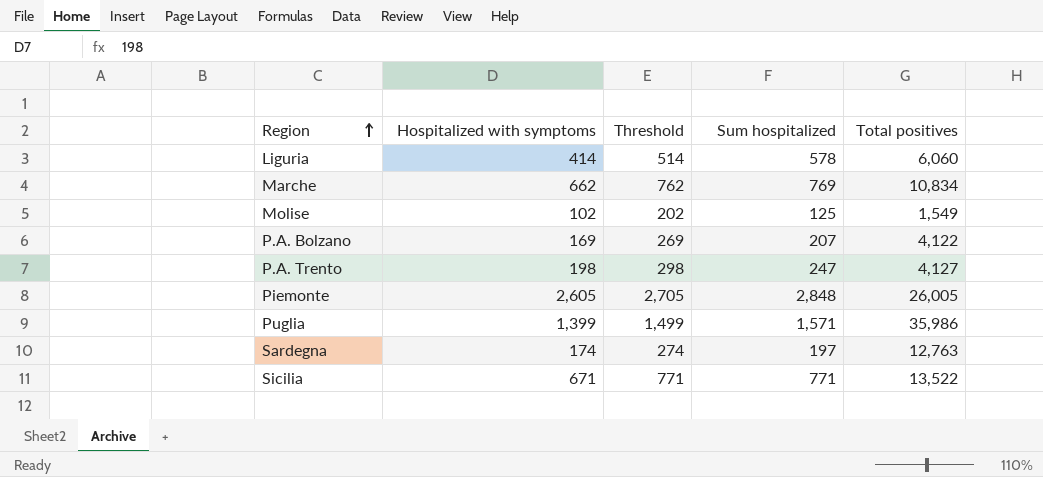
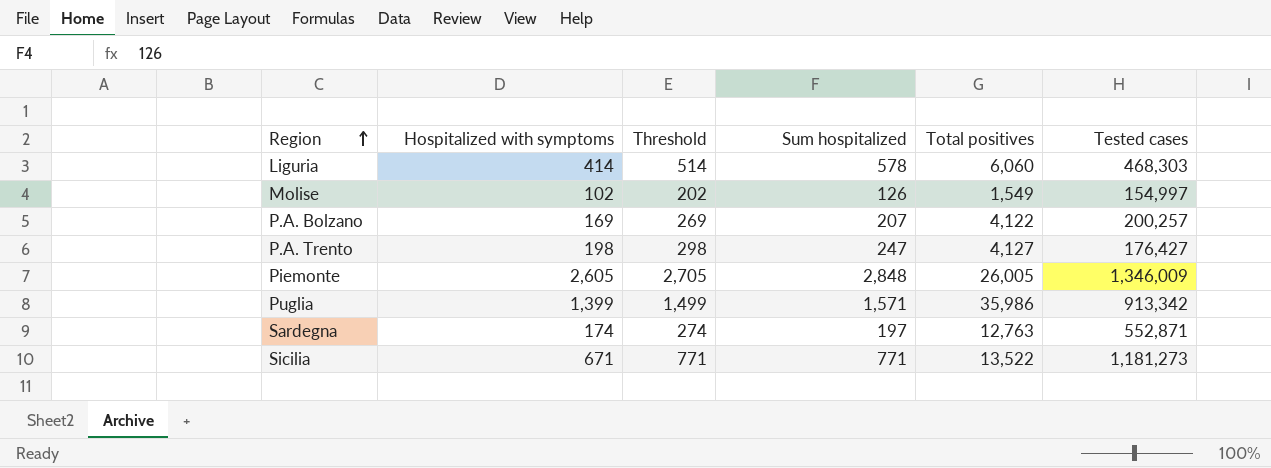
column Tested cases | position: none -> 6
row Marche: 662 | 762 | 769 | 10,834 -> none
Molise | Sum hospitalized: 125 -> 126

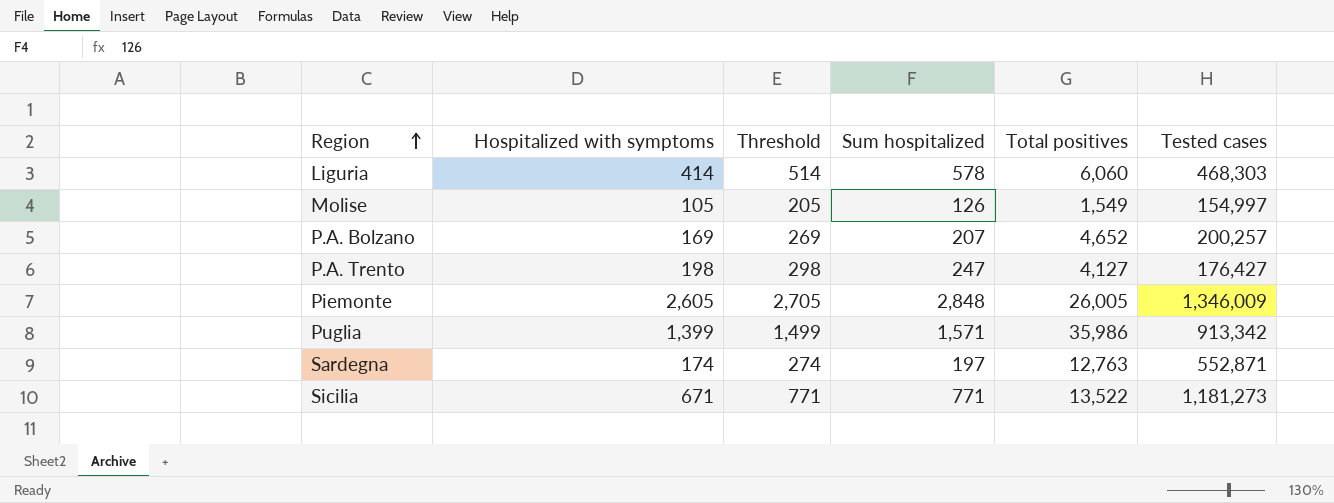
Molise | Hospitalized with symptoms: 102 -> 105
Molise | Threshold: 202 -> 205
P.A. Bolzano | Total positives: 4,122 -> 4,652

